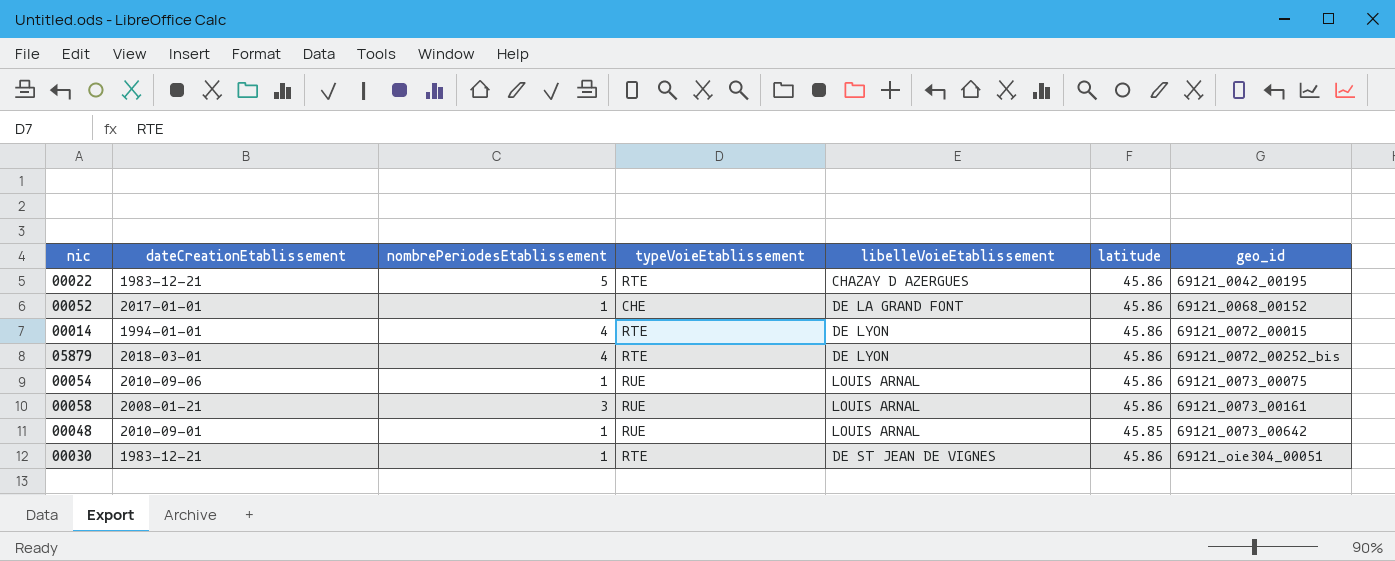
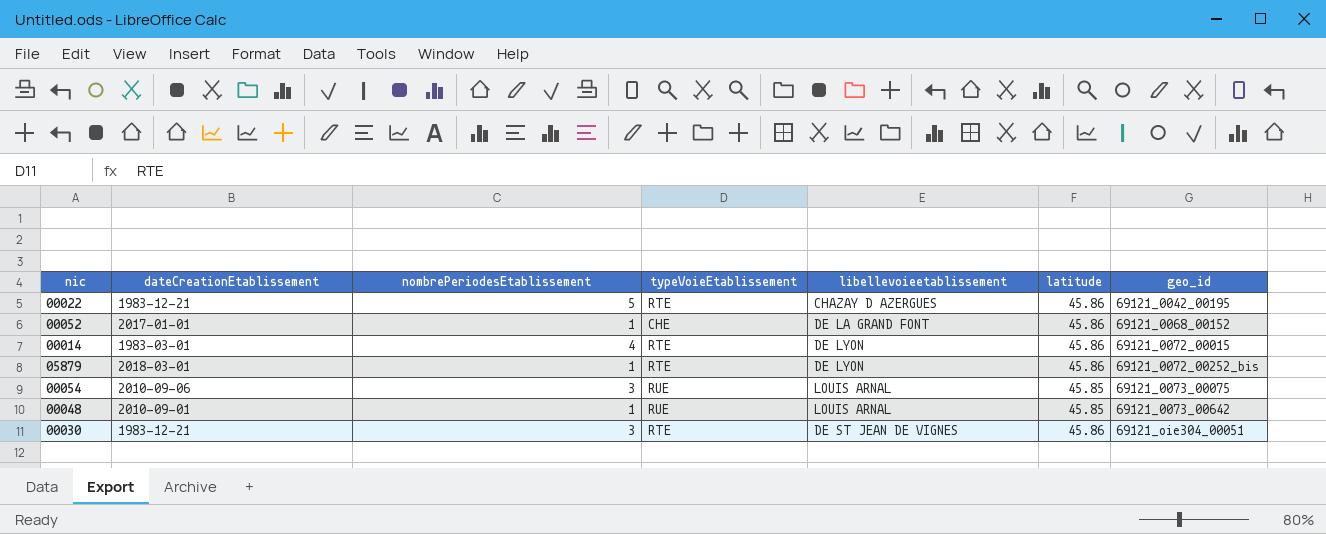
column name: libelleVoieEtablissement -> libellevoieetablissement
row 00058: 2008-01-21 | 3 | RUE | LOUIS ARNAL | 45.86 | 69121_0073_00161 -> none
00014 | dateCreationEtablissement: 1994-01-01 -> 1983-03-01
05879 | nombrePeriodesEtablissement: 4 -> 1
00054 | nombrePeriodesEtablissement: 1 -> 3
00054 | latitude: 45.86 -> 45.85
00030 | nombrePeriodesEtablissement: 1 -> 3

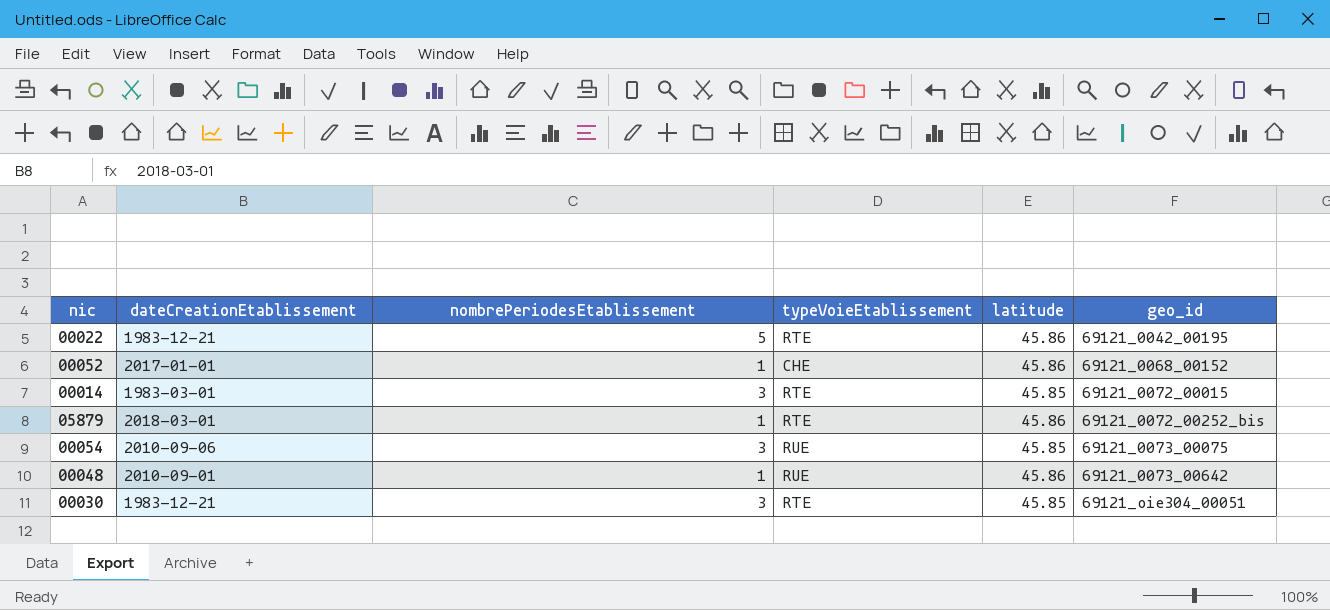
column libellevoieetablissement | position: 5 -> none
00014 | nombrePeriodesEtablissement: 4 -> 3
00014 | latitude: 45.86 -> 45.85
00048 | latitude: 45.85 -> 45.86
00030 | latitude: 45.86 -> 45.85

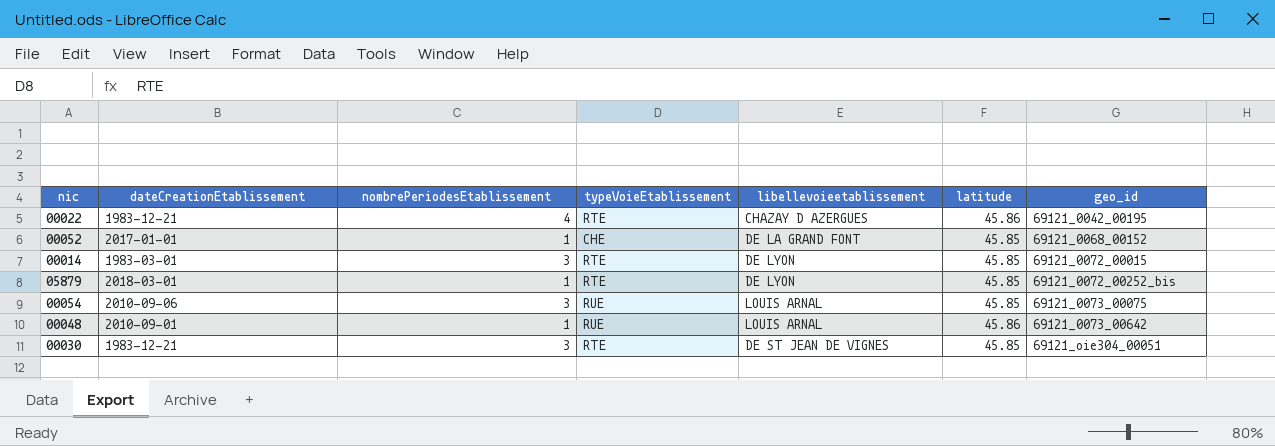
column libellevoieetablissement | position: none -> 5
00022 | nombrePeriodesEtablissement: 5 -> 4
00052 | latitude: 45.86 -> 45.85
05879 | latitude: 45.86 -> 45.85

